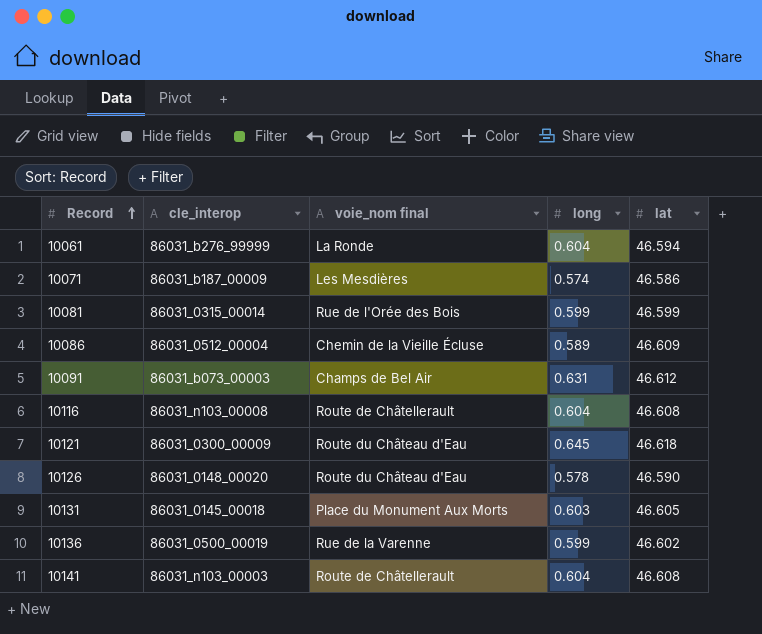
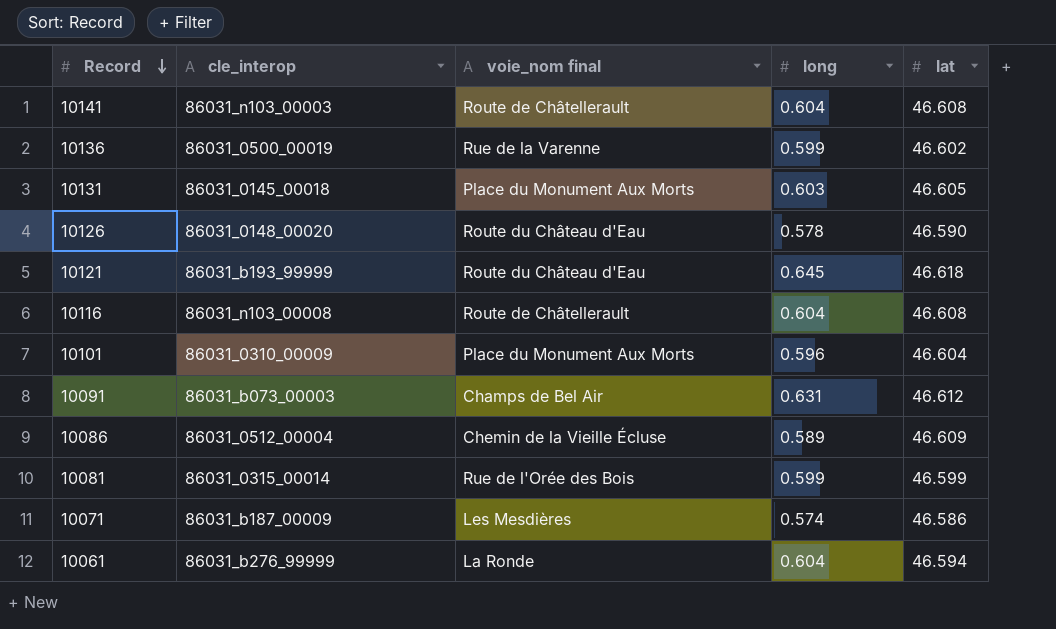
row order: Record ascending -> Record descending
10121 | cle_interop: 86031_0300_00009 -> 86031_b193_99999
row 10101: none -> 86031_0310_00009 | Place du Monument Aux Morts | 0.596 | 46.604

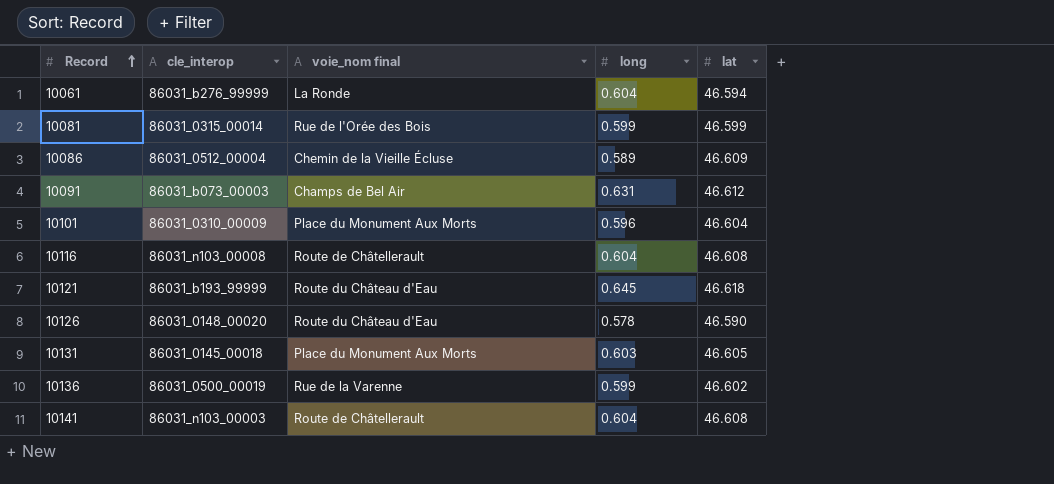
row order: Record descending -> Record ascending
row 10071: 86031_b187_00009 | Les Mesdières | 0.574 | 46.586 -> none

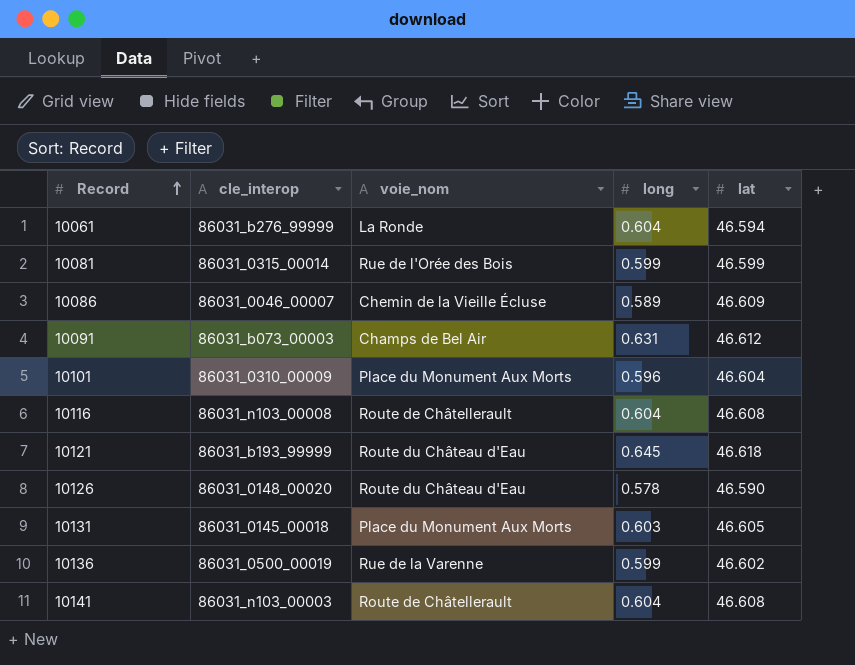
column name: voie_nom final -> voie_nom
10086 | cle_interop: 86031_0512_00004 -> 86031_0046_00007

